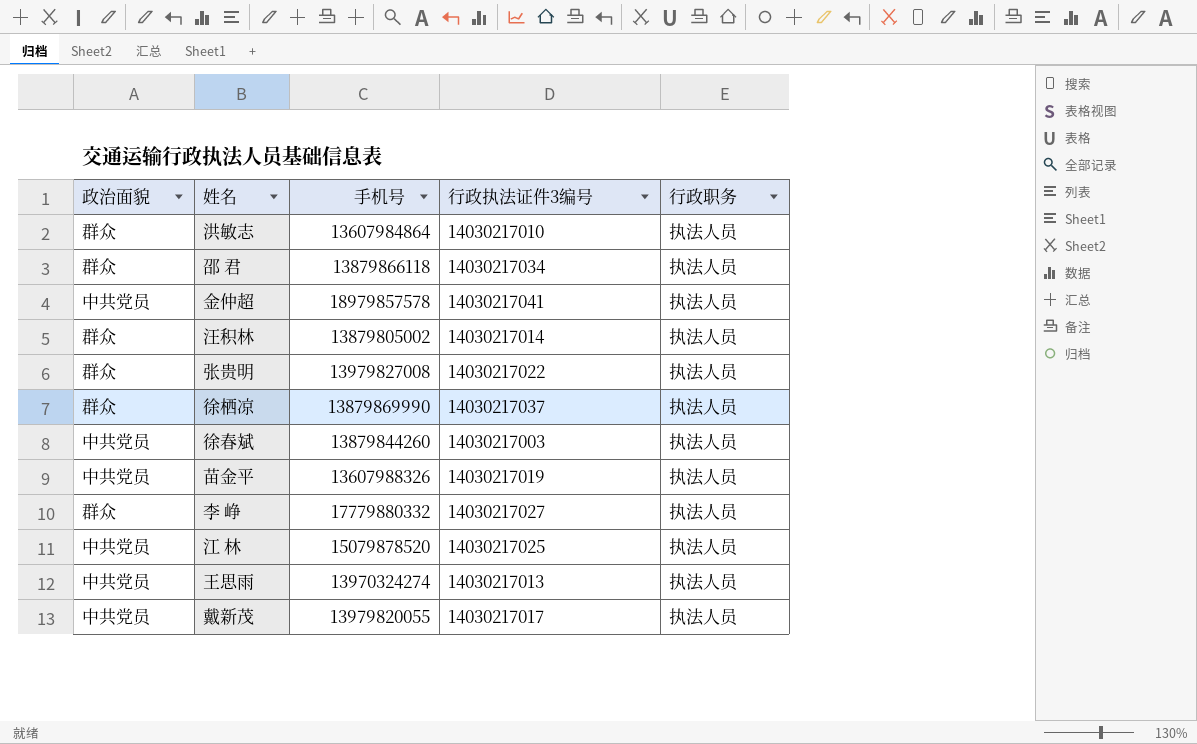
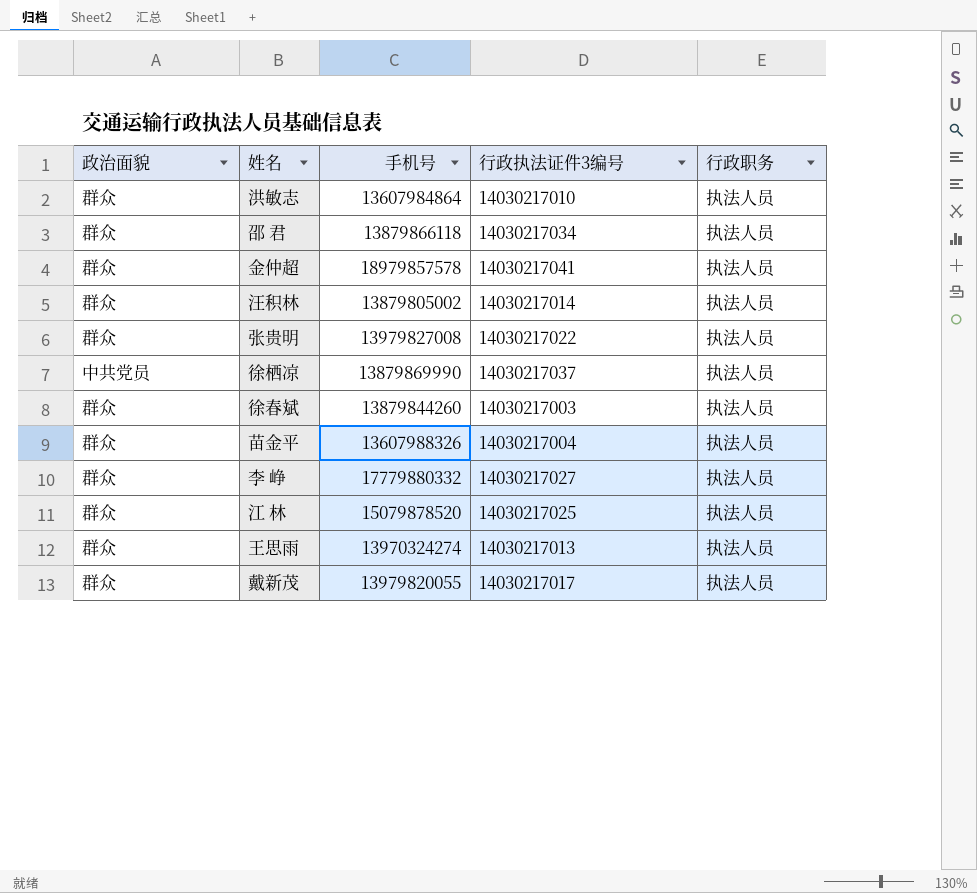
金仲超 | 政治面貌: 中共党员 -> 群众
徐栖凉 | 政治面貌: 群众 -> 中共党员
徐春斌 | 政治面貌: 中共党员 -> 群众
苗金平 | 政治面貌: 中共党员 -> 群众
苗金平 | 行政执法证件3编号: 14030217019 -> 14030217004
江 林 | 政治面貌: 中共党员 -> 群众
王思雨 | 政治面貌: 中共党员 -> 群众
戴新茂 | 政治面貌: 中共党员 -> 群众

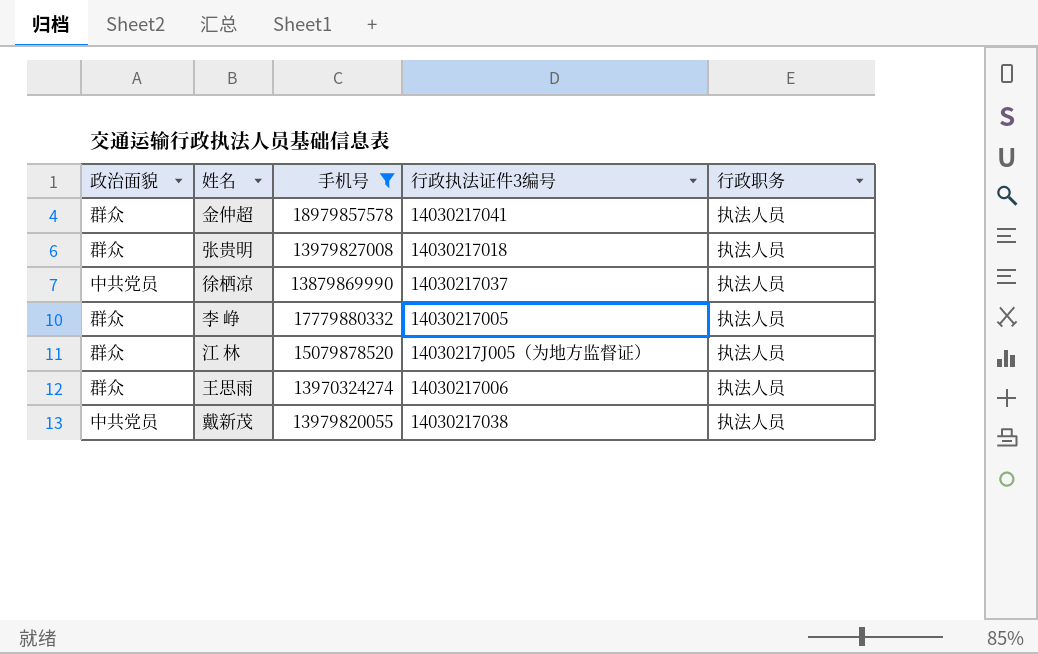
filter: none -> 手机号 >= 13879869990
张贵明 | 行政执法证件3编号: 14030217022 -> 14030217018
李 峥 | 行政执法证件3编号: 14030217027 -> 14030217005
江 林 | 行政执法证件3编号: 14030217025 -> 14030217J005（为地方监督证）
王思雨 | 行政执法证件3编号: 14030217013 -> 14030217006
戴新茂 | 政治面貌: 群众 -> 中共党员
戴新茂 | 行政执法证件3编号: 14030217017 -> 14030217038

